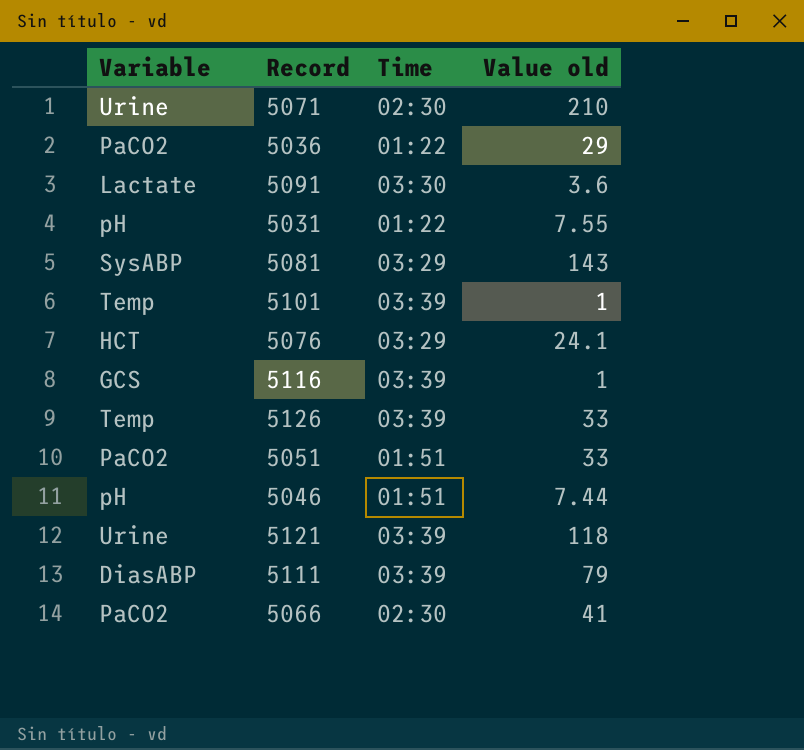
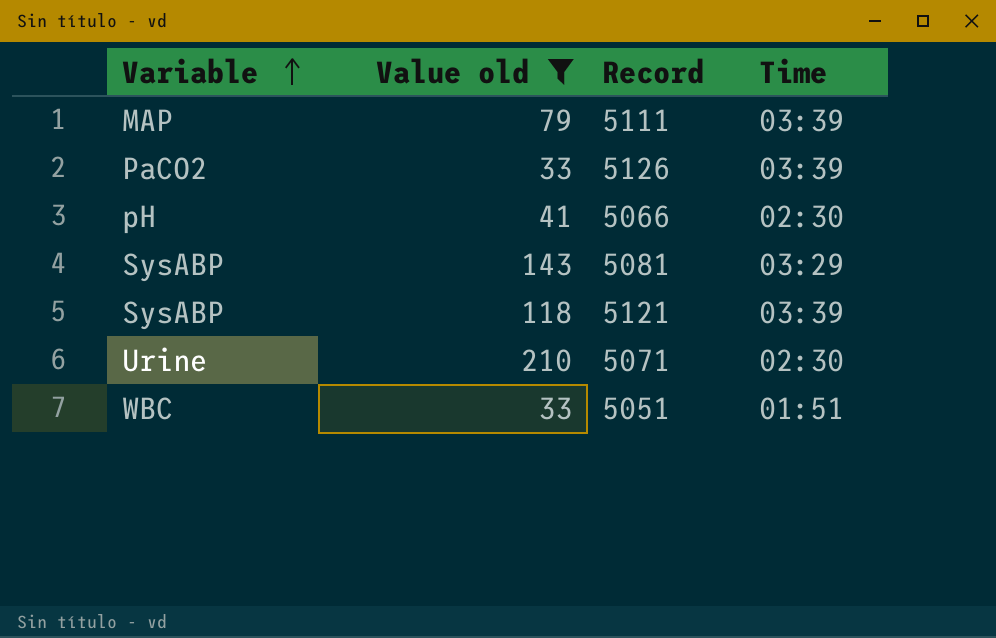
filter: none -> Value old >= 33
row order: none -> Variable ascending
column Value old | position: 4 -> 2
5111 | Variable: DiasABP -> MAP
5126 | Variable: Temp -> PaCO2
5066 | Variable: PaCO2 -> pH
5121 | Variable: Urine -> SysABP
5051 | Variable: PaCO2 -> WBC

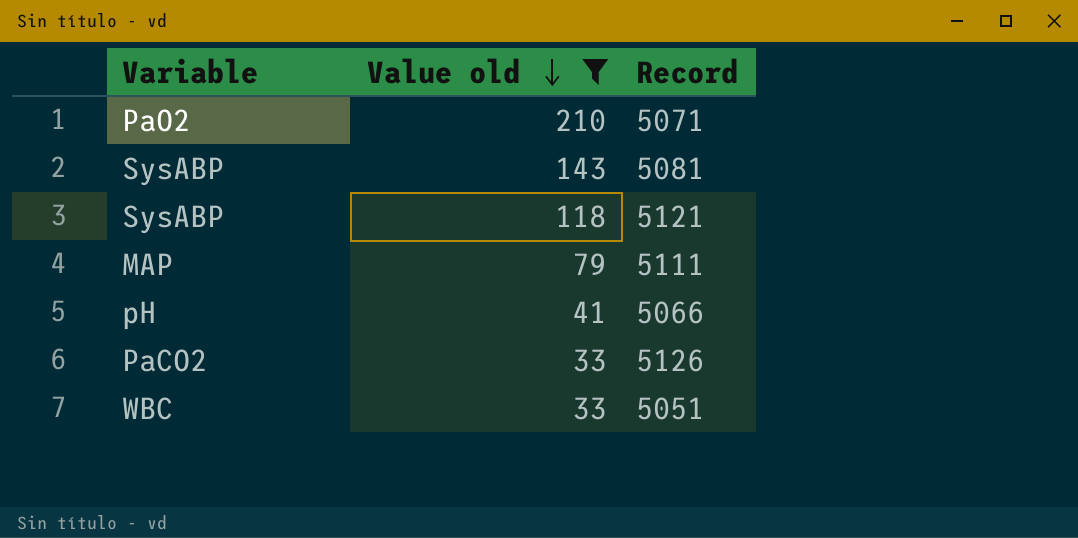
row order: Variable ascending -> Value old descending
column Time | position: 4 -> none
5071 | Variable: Urine -> PaO2

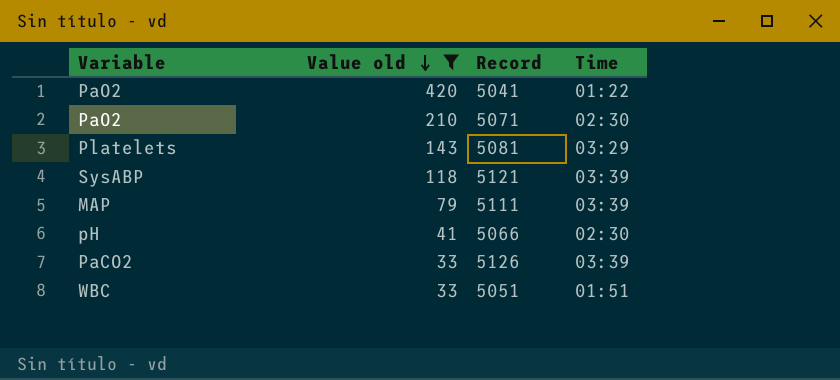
column Time | position: none -> 4
row 5041: none -> PaO2 | 420 | 01:22
5081 | Variable: SysABP -> Platelets

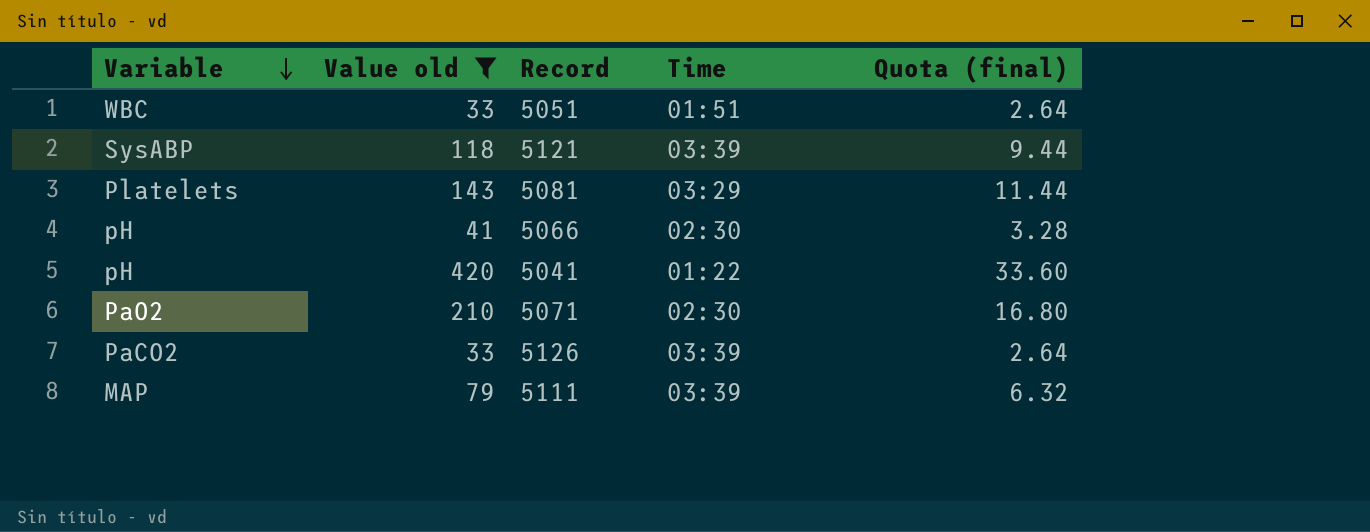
row order: Value old descending -> Variable descending
column Quota (final) | formula: none -> [Value old] * 0.08
5041 | Variable: PaO2 -> pH

